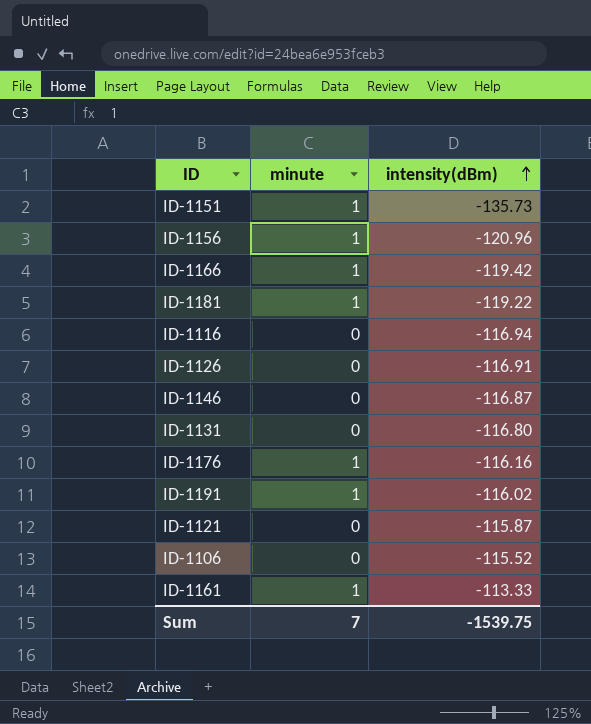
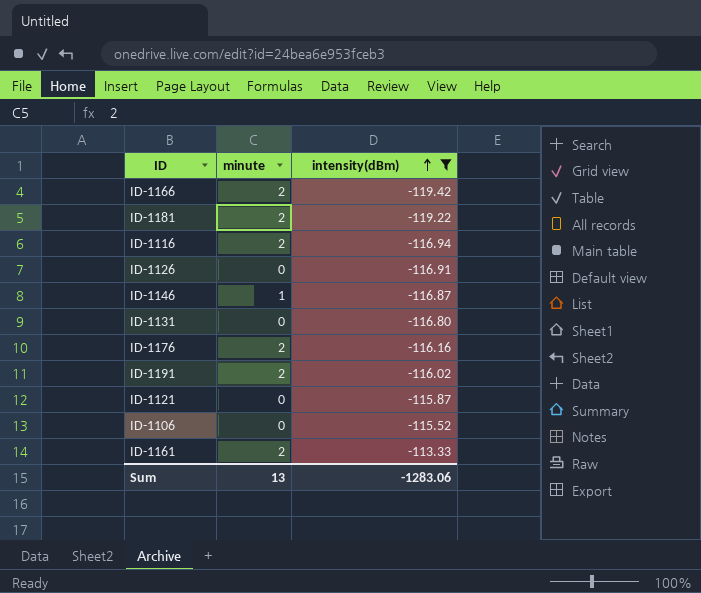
filter: none -> intensity(dBm) >= -119.42
ID-1166 | minute: 1 -> 2
ID-1181 | minute: 1 -> 2
ID-1116 | minute: 0 -> 2
ID-1146 | minute: 0 -> 1
ID-1176 | minute: 1 -> 2
ID-1191 | minute: 1 -> 2
ID-1161 | minute: 1 -> 2
Sum | minute: 7 -> 13
Sum | intensity(dBm): -1539.75 -> -1283.06

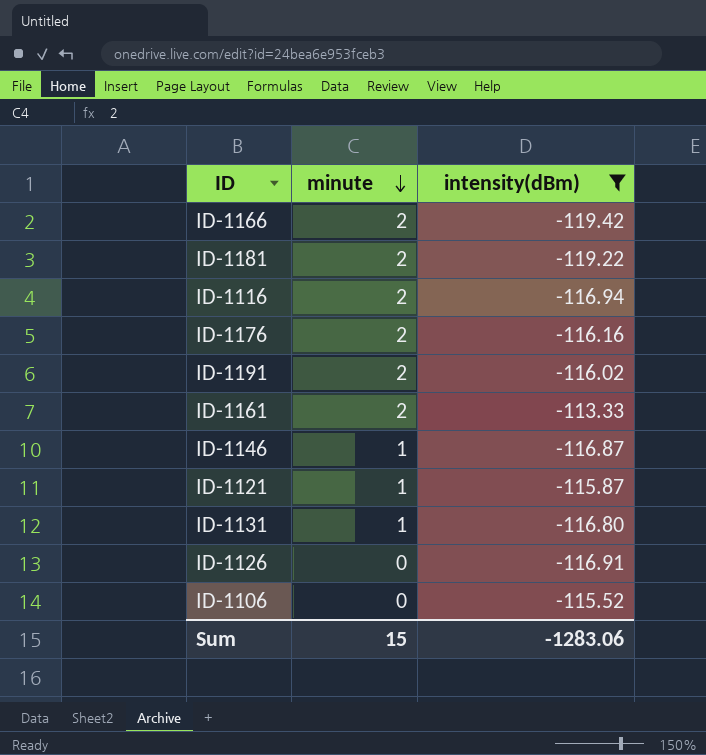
row order: intensity(dBm) ascending -> minute descending
ID-1121 | minute: 0 -> 1
ID-1131 | minute: 0 -> 1
Sum | minute: 13 -> 15

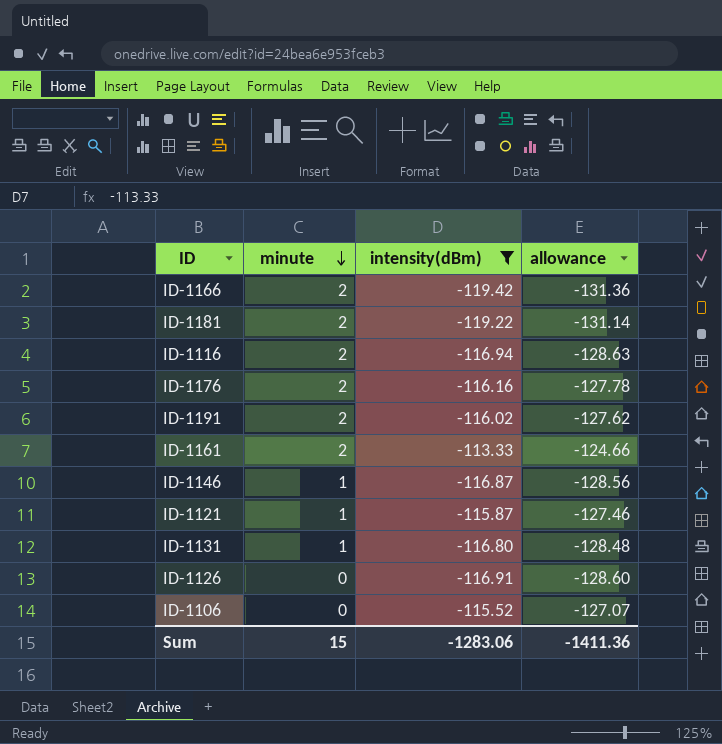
column allowance | formula: none -> [intensity(dBm)] * 1.1

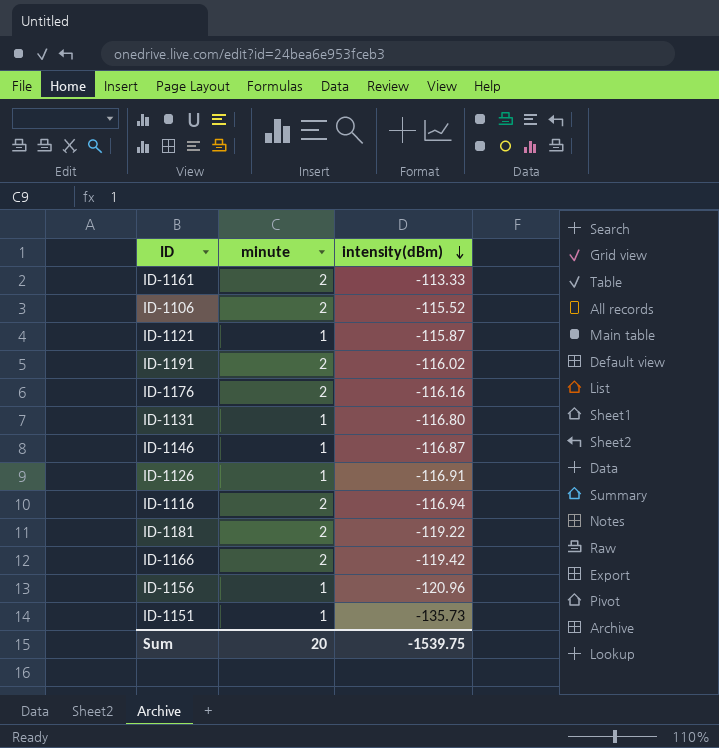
filter: intensity(dBm) >= -119.42 -> none
row order: minute descending -> intensity(dBm) descending
column allowance | formula: [intensity(dBm)] * 1.1 -> none
ID-1106 | minute: 0 -> 2
ID-1126 | minute: 0 -> 1
Sum | minute: 15 -> 20
Sum | intensity(dBm): -1283.06 -> -1539.75

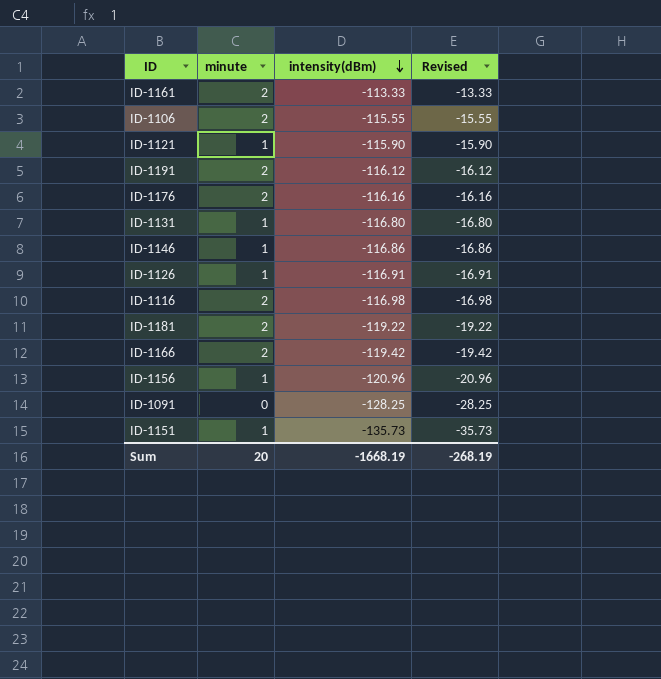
column Revised | formula: none -> [intensity(dBm)] + 100
ID-1106 | intensity(dBm): -115.52 -> -115.55
ID-1121 | intensity(dBm): -115.87 -> -115.90
ID-1191 | intensity(dBm): -116.02 -> -116.12
ID-1146 | intensity(dBm): -116.87 -> -116.86
ID-1116 | intensity(dBm): -116.94 -> -116.98
row ID-1091: none -> 0 | -128.25 | -28.25
Sum | intensity(dBm): -1539.75 -> -1668.19

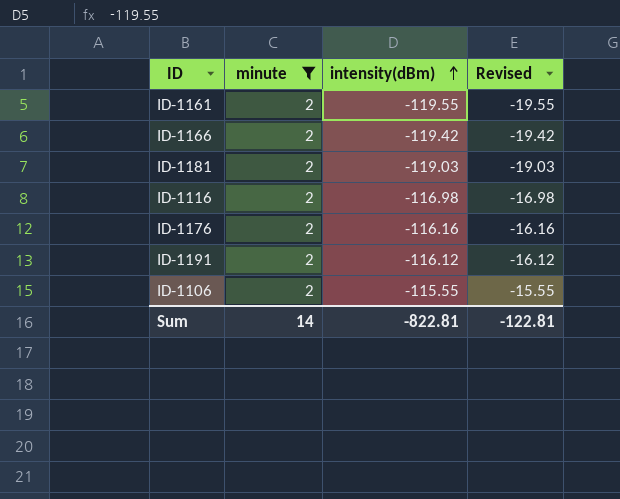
filter: none -> minute = 2
row order: intensity(dBm) descending -> intensity(dBm) ascending
ID-1161 | intensity(dBm): -113.33 -> -119.55
ID-1161 | Revised: -13.33 -> -19.55
ID-1181 | intensity(dBm): -119.22 -> -119.03
ID-1181 | Revised: -19.22 -> -19.03
Sum | minute: 20 -> 14
Sum | intensity(dBm): -1668.19 -> -822.81
Sum | Revised: -268.19 -> -122.81

